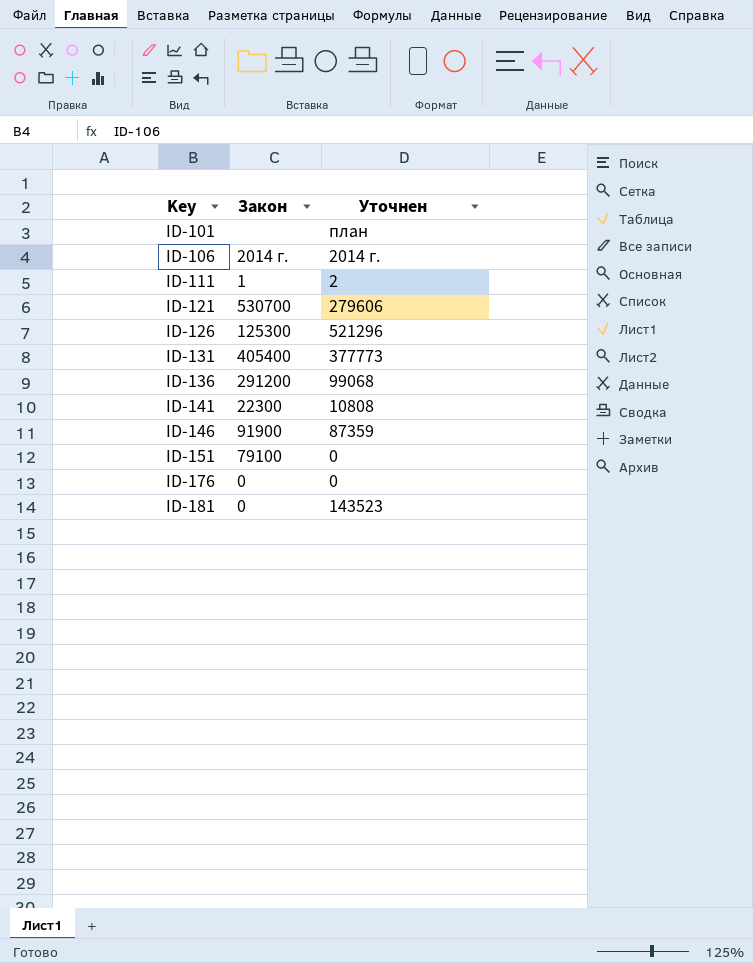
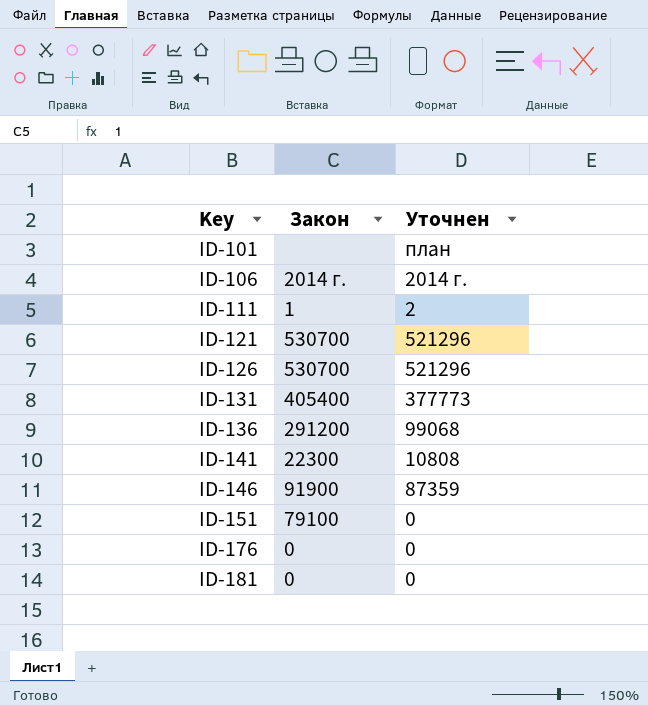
ID-121 | Уточнен: 279606 -> 521296
ID-126 | Закон: 125300 -> 530700
ID-181 | Уточнен: 143523 -> 0

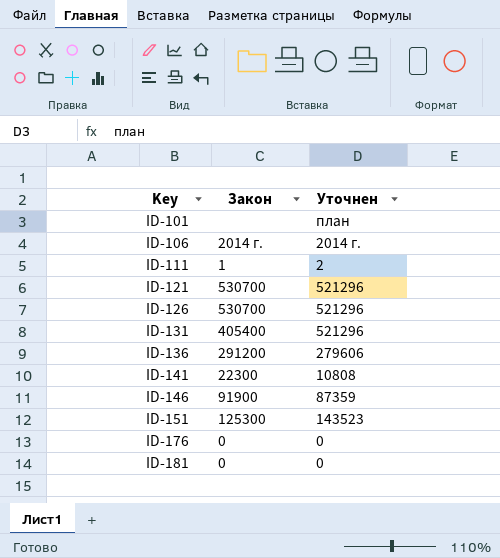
ID-131 | Уточнен: 377773 -> 521296
ID-136 | Уточнен: 99068 -> 279606
ID-151 | Закон: 79100 -> 125300
ID-151 | Уточнен: 0 -> 143523

